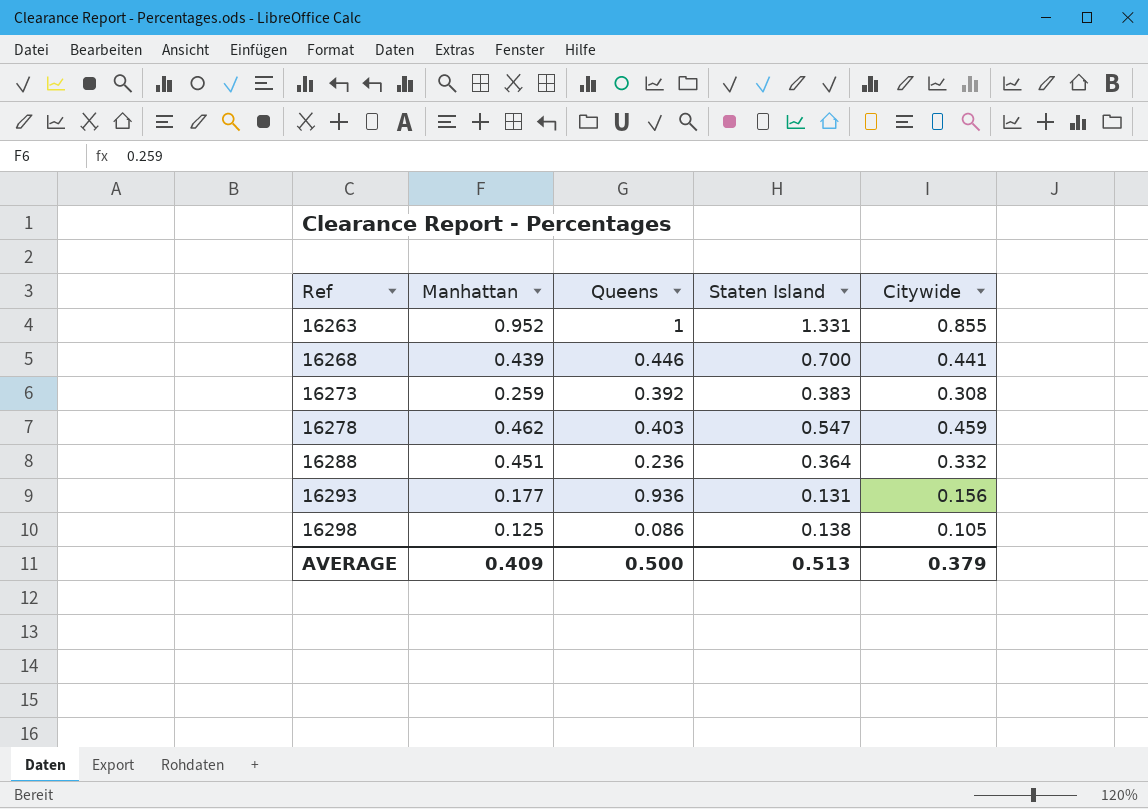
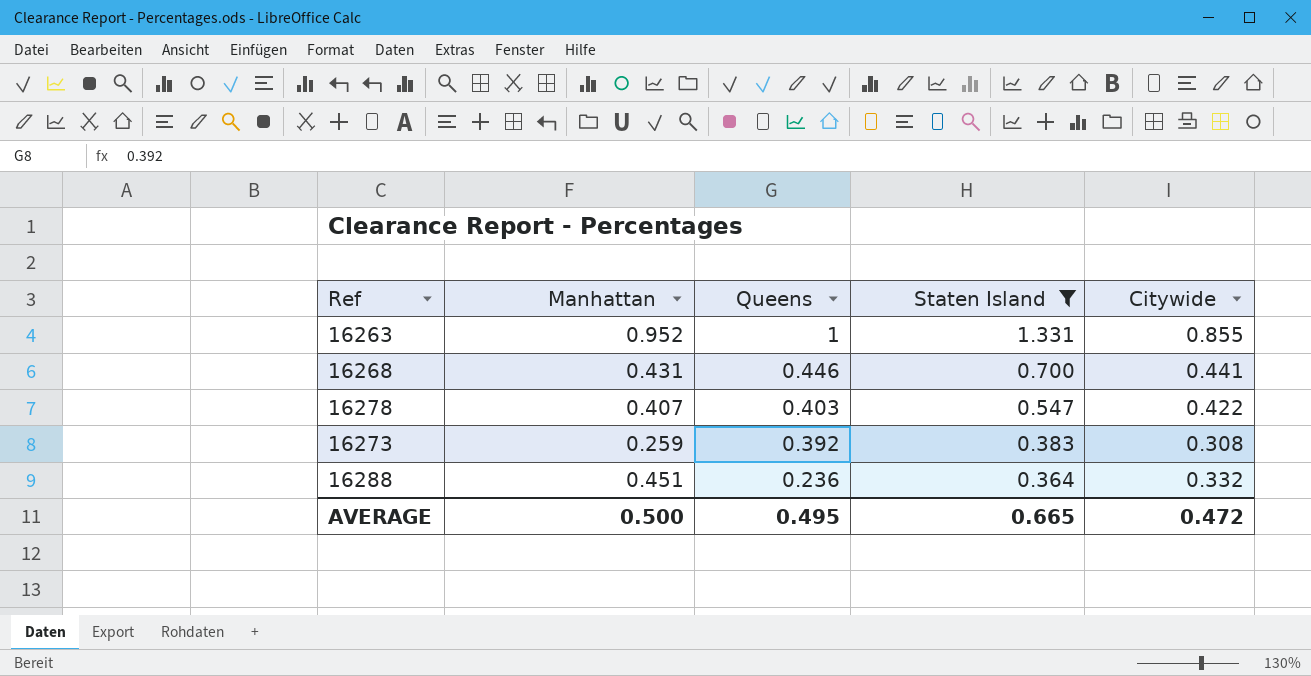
filter: none -> Staten Island >= 0.364
row order: Ref ascending -> Queens descending
16268 | Manhattan: 0.439 -> 0.431
16278 | Manhattan: 0.462 -> 0.407
16278 | Citywide: 0.459 -> 0.422
AVERAGE | Manhattan: 0.409 -> 0.500
AVERAGE | Queens: 0.500 -> 0.495
AVERAGE | Staten Island: 0.513 -> 0.665
AVERAGE | Citywide: 0.379 -> 0.472

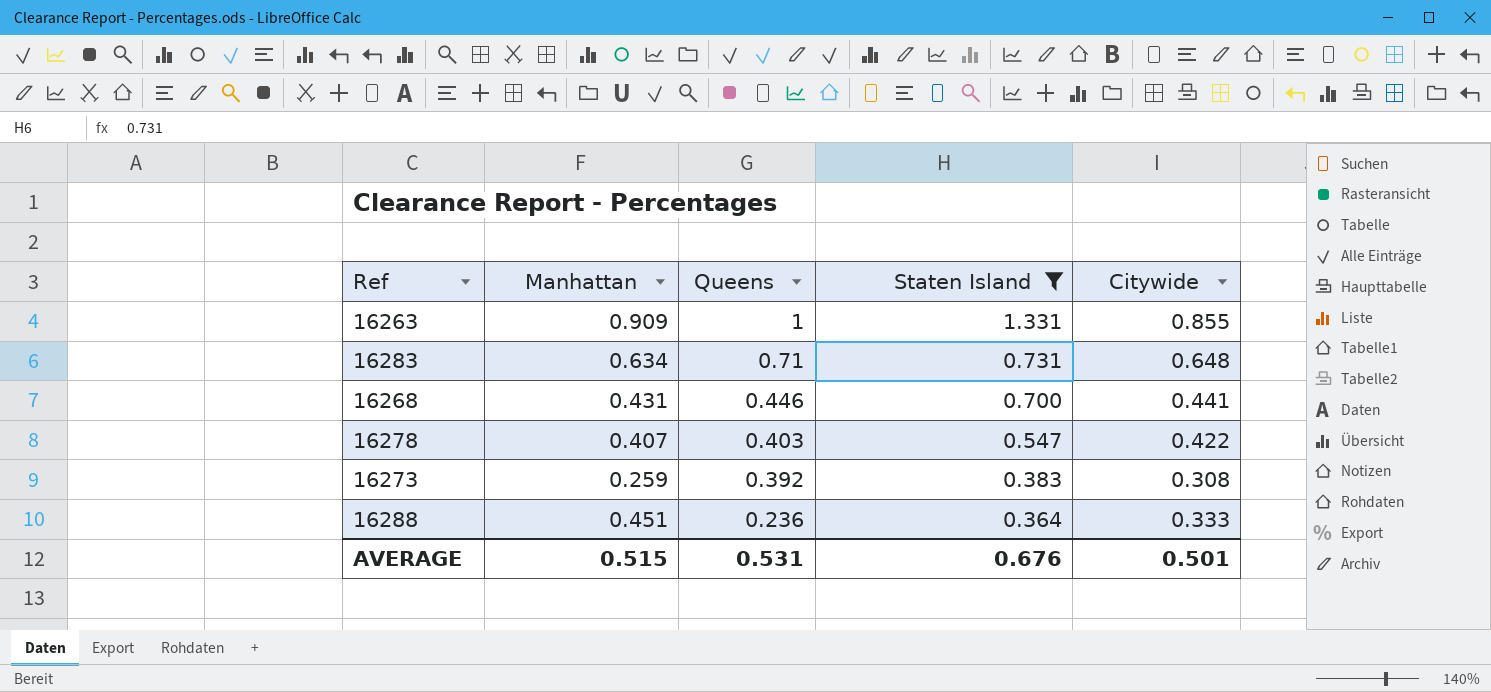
16263 | Manhattan: 0.952 -> 0.909
row 16283: none -> 0.634 | 0.71 | 0.731 | 0.648
16288 | Citywide: 0.332 -> 0.333
AVERAGE | Manhattan: 0.500 -> 0.515
AVERAGE | Queens: 0.495 -> 0.531
AVERAGE | Staten Island: 0.665 -> 0.676
AVERAGE | Citywide: 0.472 -> 0.501

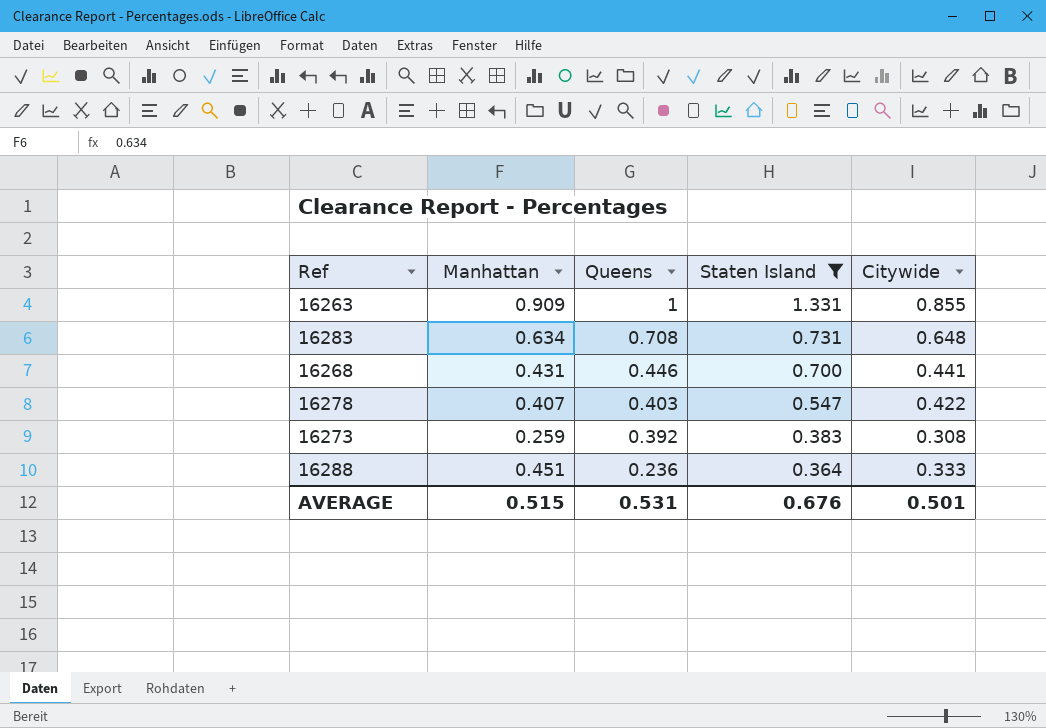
16283 | Queens: 0.71 -> 0.708

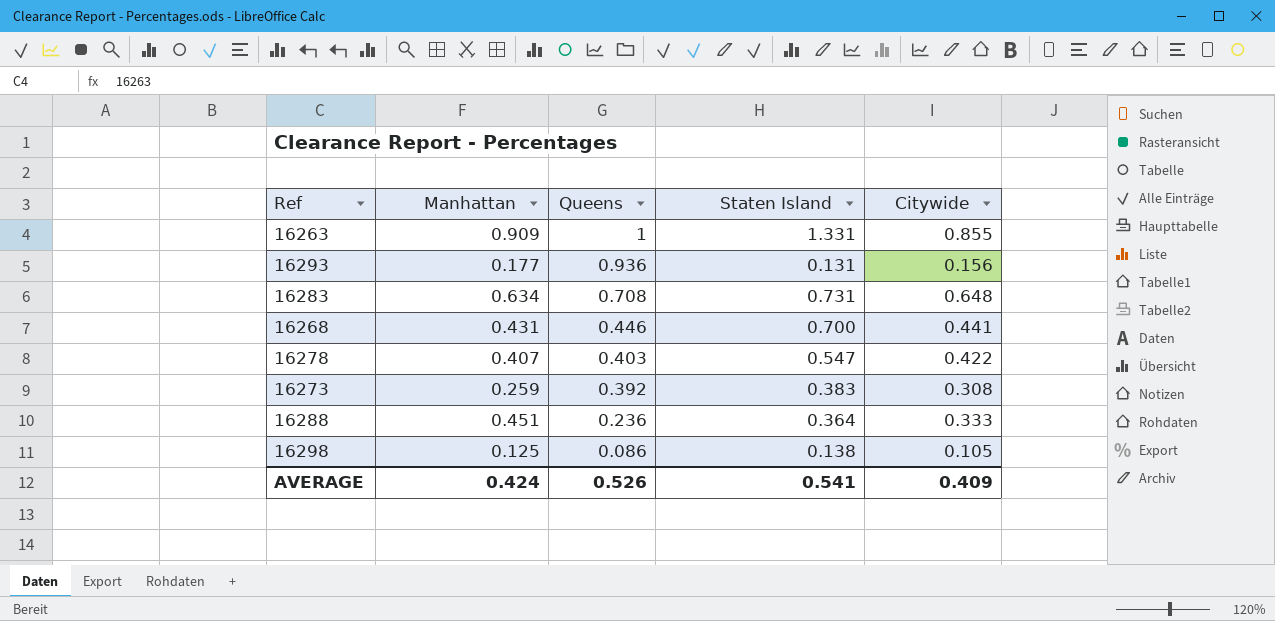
filter: Staten Island >= 0.364 -> none
AVERAGE | Manhattan: 0.515 -> 0.424
AVERAGE | Queens: 0.531 -> 0.526
AVERAGE | Staten Island: 0.676 -> 0.541
AVERAGE | Citywide: 0.501 -> 0.409

